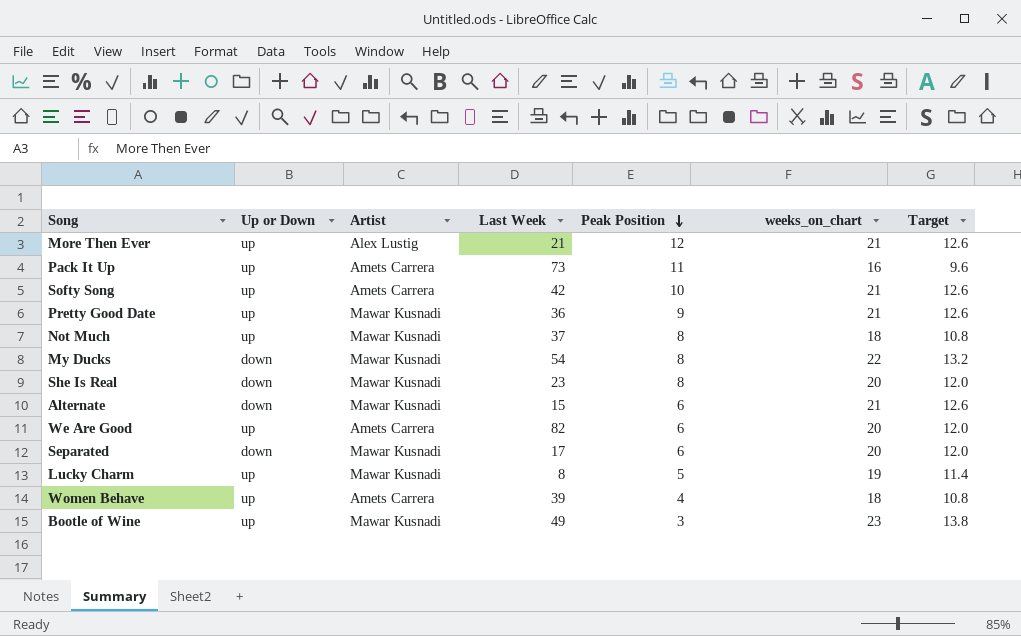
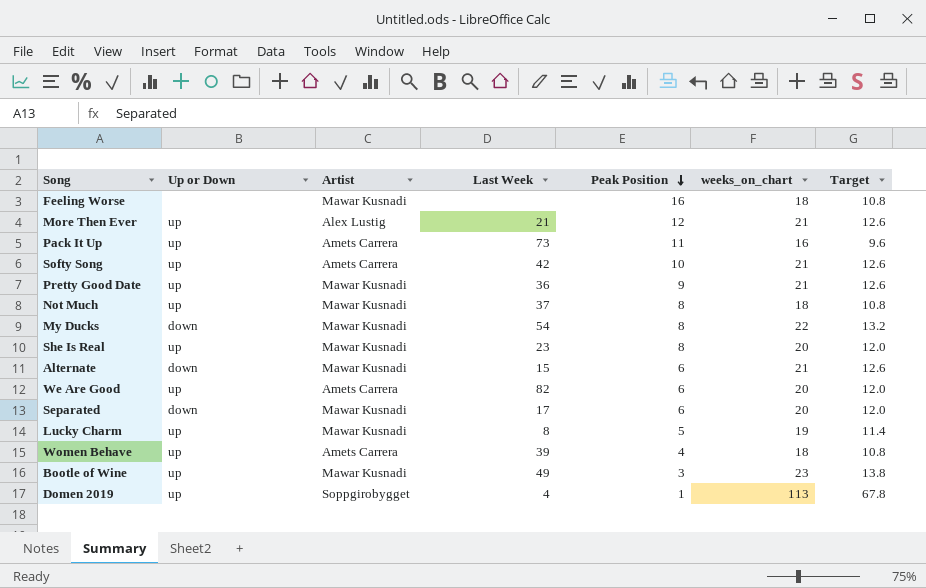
row Feeling Worse: none -> none | Mawar Kusnadi | none | 16 | 18 | 10.8
She Is Real | Up or Down: down -> up
row Domen 2019: none -> up | Soppgirobygget | 4 | 1 | 113 | 67.8

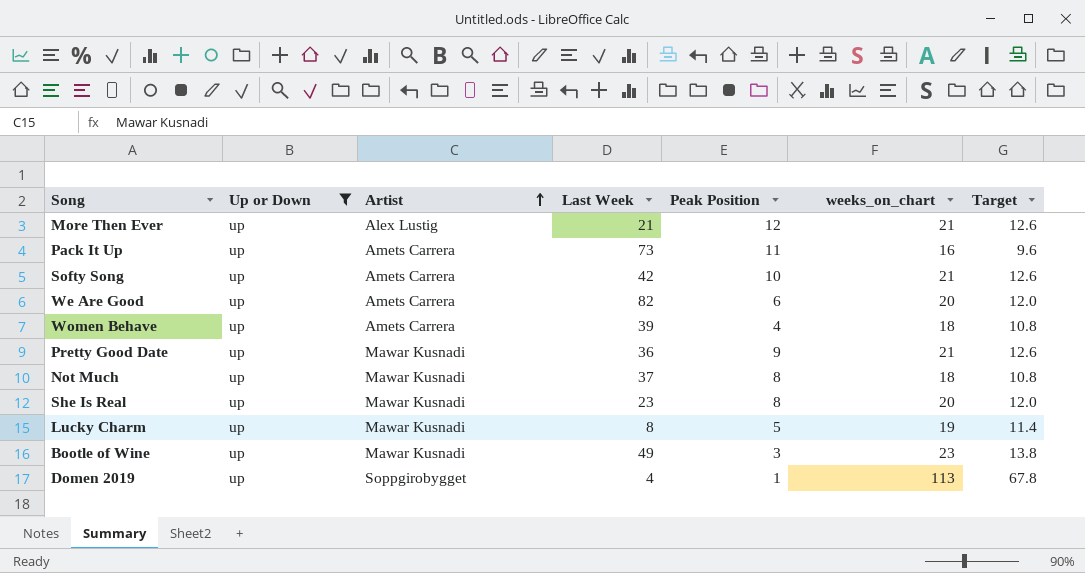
filter: none -> Up or Down = up
row order: Peak Position descending -> Artist ascending

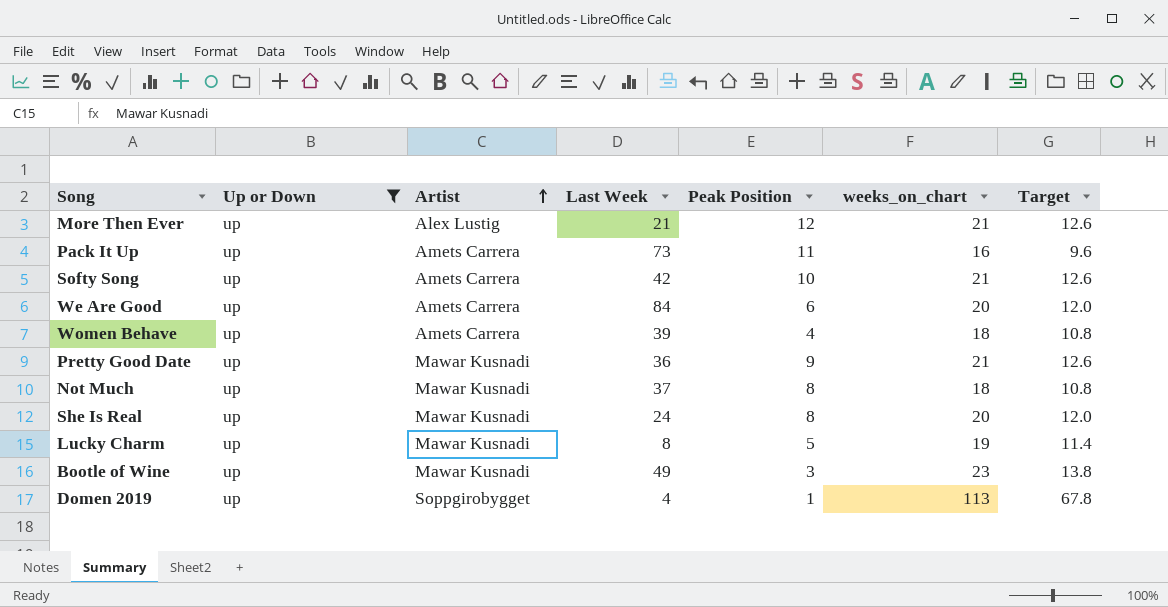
We Are Good | Last Week: 82 -> 84
She Is Real | Last Week: 23 -> 24

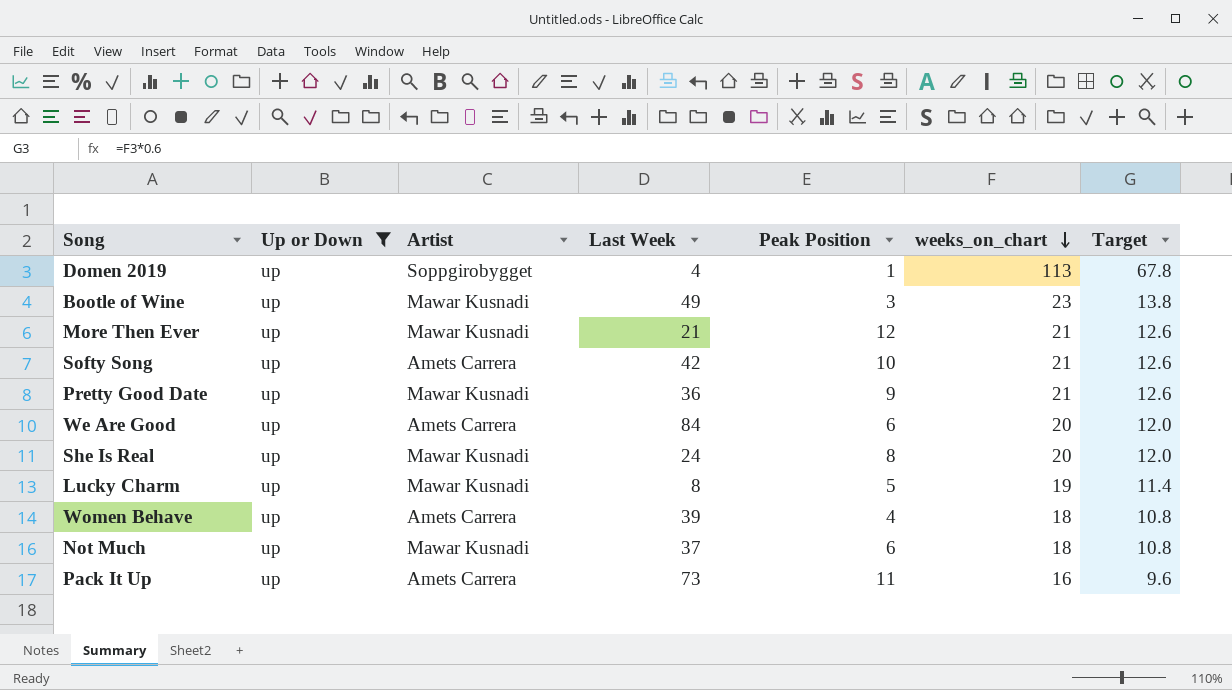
row order: Artist ascending -> weeks_on_chart descending
More Then Ever | Artist: Alex Lustig -> Mawar Kusnadi
Not Much | Peak Position: 8 -> 6

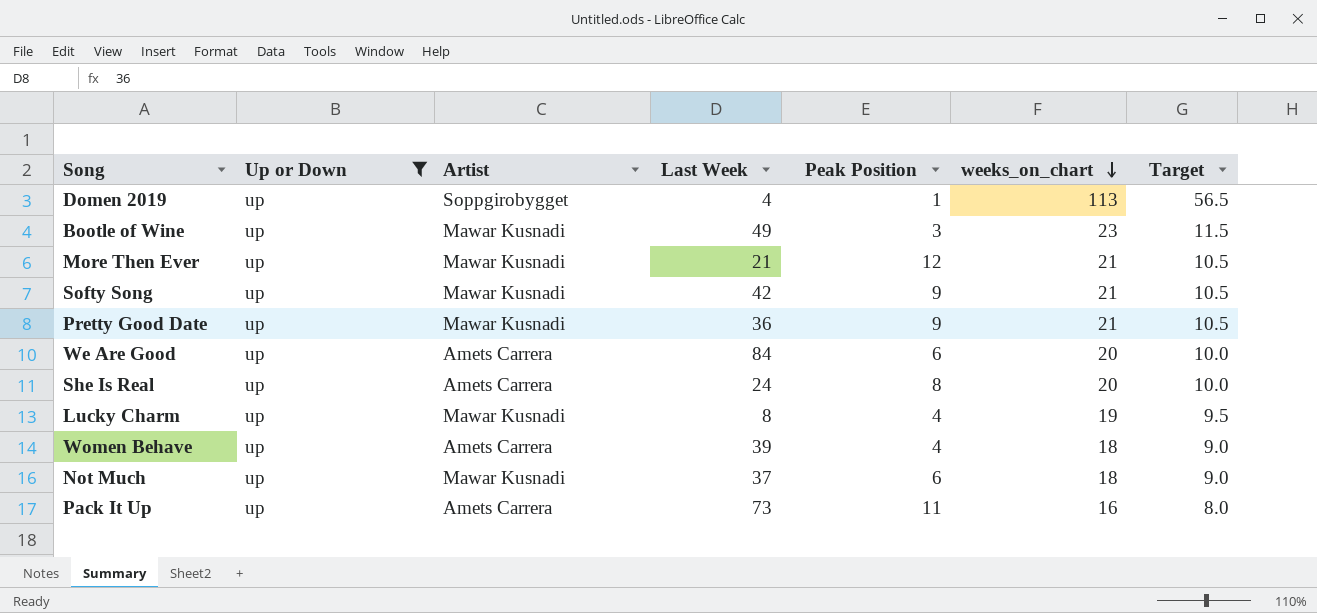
column Target | formula: [weeks_on_chart] * 0.6 -> [weeks_on_chart] * 0.5
Softy Song | Artist: Amets Carrera -> Mawar Kusnadi
Softy Song | Peak Position: 10 -> 9
She Is Real | Artist: Mawar Kusnadi -> Amets Carrera
Lucky Charm | Peak Position: 5 -> 4

